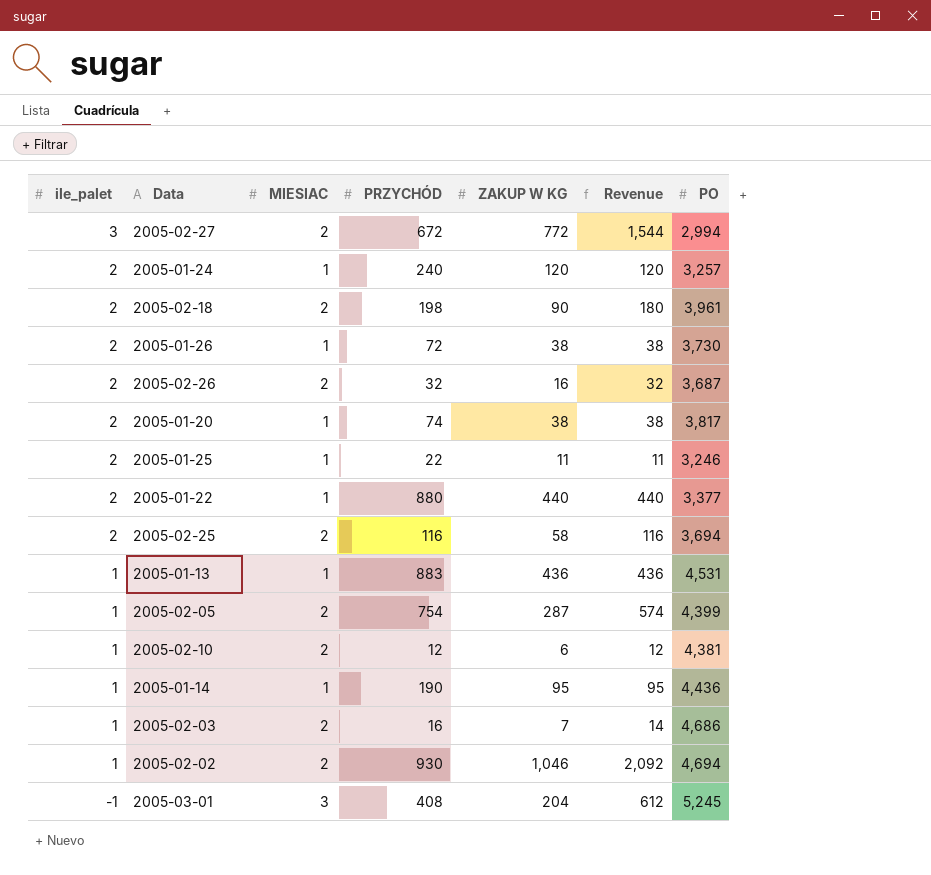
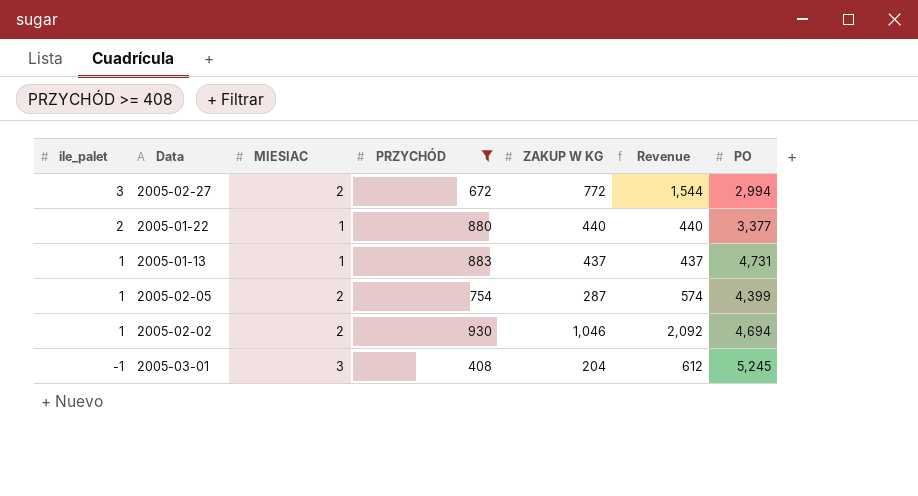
filter: none -> PRZYCHÓD >= 408
2005-01-13 | ZAKUP W KG: 436 -> 437
2005-01-13 | Revenue: 436 -> 437
2005-01-13 | PO: 4,531 -> 4,731

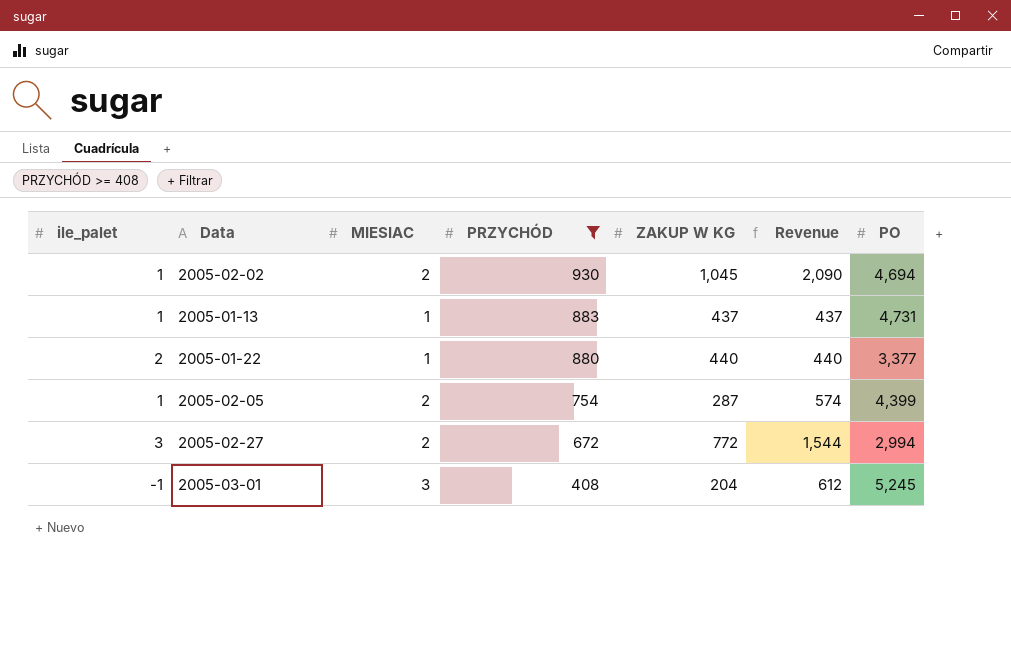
row order: ile_palet descending -> PRZYCHÓD descending
2005-02-02 | ZAKUP W KG: 1,046 -> 1,045
2005-02-02 | Revenue: 2,092 -> 2,090

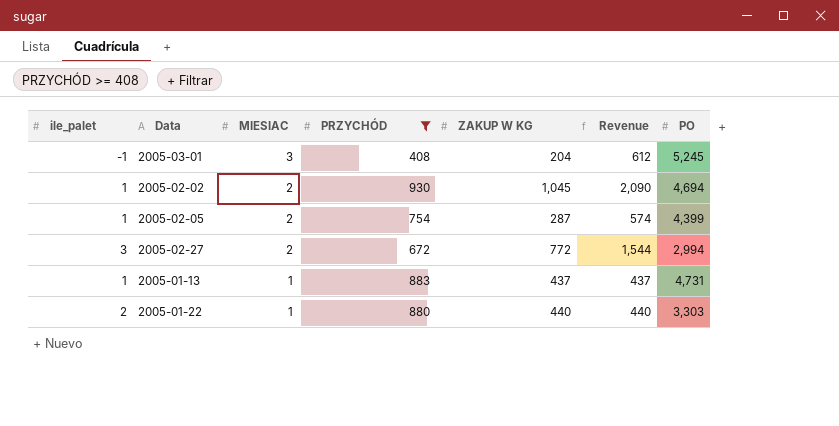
row order: PRZYCHÓD descending -> MIESIAC descending
2005-01-22 | PO: 3,377 -> 3,303

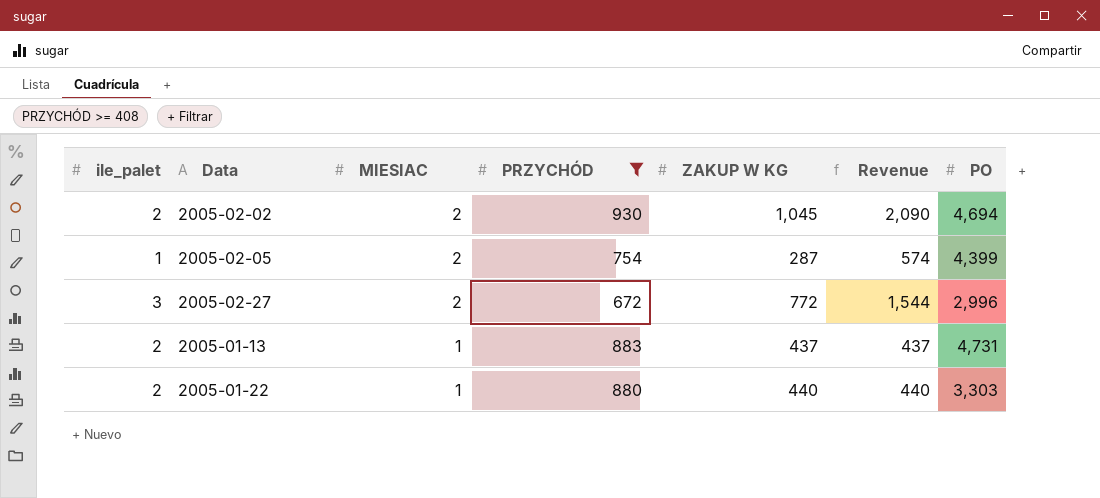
row 2005-03-01: -1 | 3 | 408 | 204 | 612 | 5,245 -> none
2005-02-02 | ile_palet: 1 -> 2
2005-02-27 | PO: 2,994 -> 2,996
2005-01-13 | ile_palet: 1 -> 2

